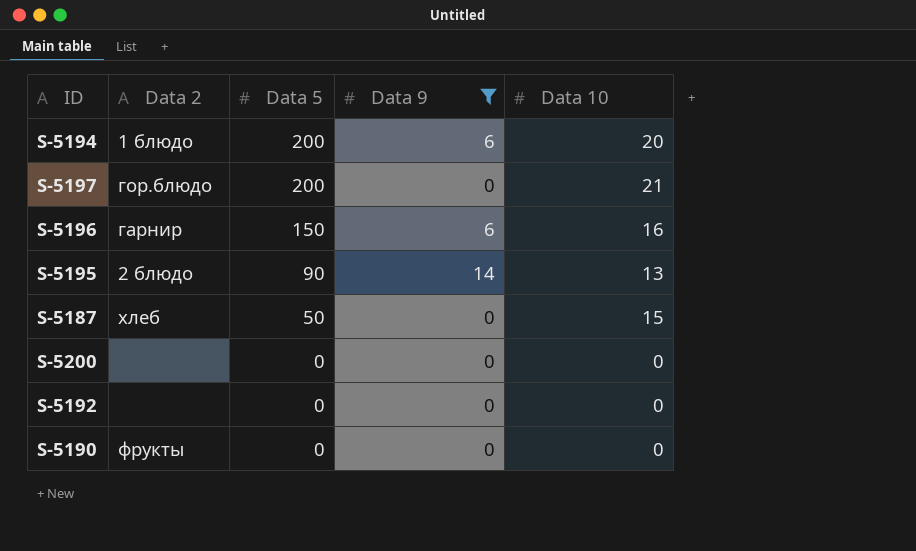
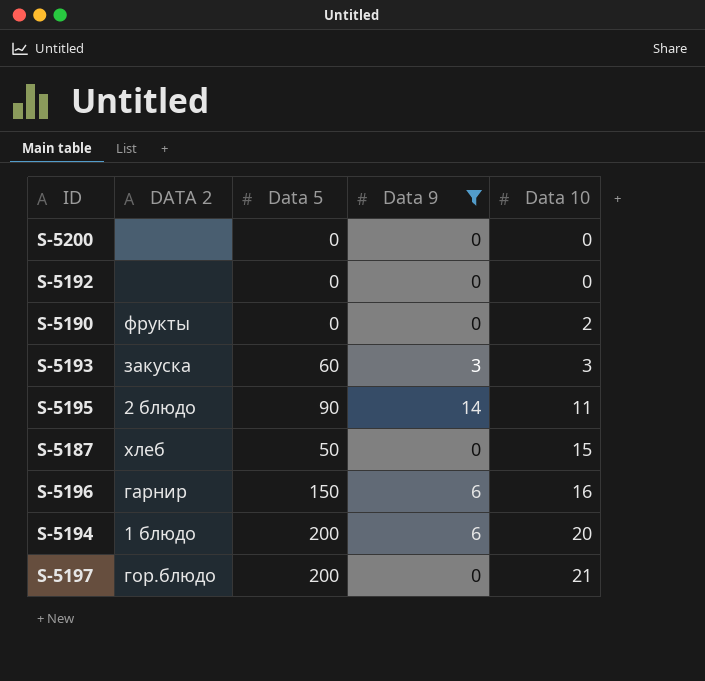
row order: Data 5 descending -> Data 10 ascending
column name: Data 2 -> DATA 2
S-5190 | Data 10: 0 -> 2
row S-5193: none -> закуска | 60 | 3 | 3
S-5195 | Data 10: 13 -> 11

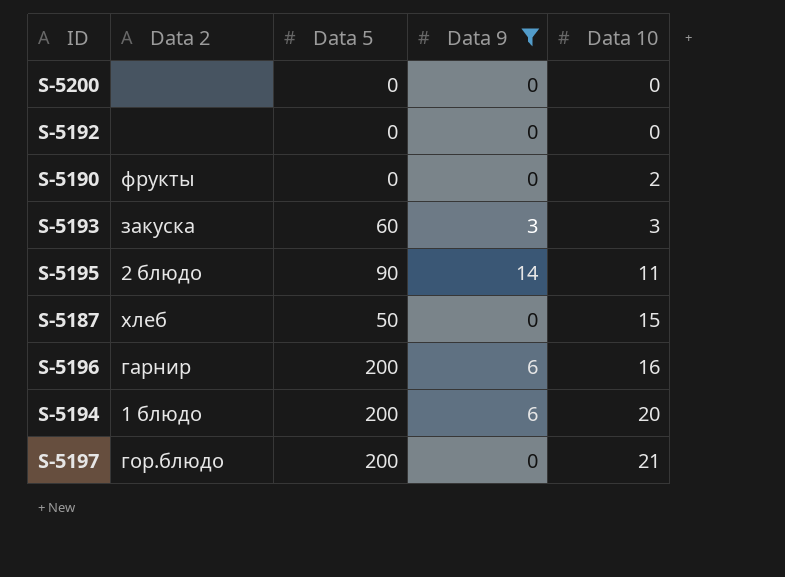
column name: DATA 2 -> Data 2
S-5196 | Data 5: 150 -> 200

